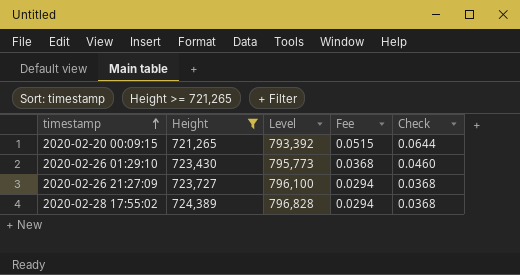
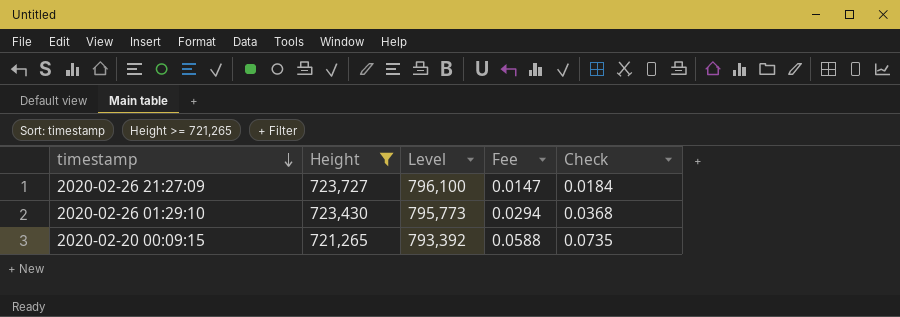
row order: timestamp ascending -> timestamp descending
row 2020-02-28 17:55:02: 724,389 | 796,828 | 0.0294 | 0.0368 -> none
2020-02-26 21:27:09 | Fee: 0.0294 -> 0.0147
2020-02-26 21:27:09 | Check: 0.0368 -> 0.0184
2020-02-26 01:29:10 | Fee: 0.0368 -> 0.0294
2020-02-26 01:29:10 | Check: 0.0460 -> 0.0368
2020-02-20 00:09:15 | Fee: 0.0515 -> 0.0588
2020-02-20 00:09:15 | Check: 0.0644 -> 0.0735

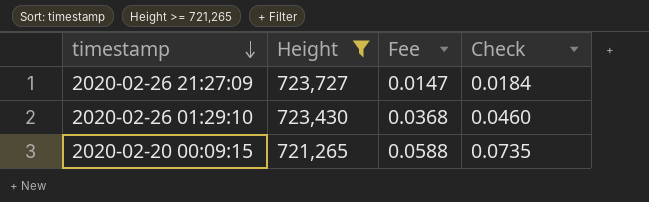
column Level | formula: [Height] * 1.1 -> none
2020-02-26 01:29:10 | Fee: 0.0294 -> 0.0368
2020-02-26 01:29:10 | Check: 0.0368 -> 0.0460

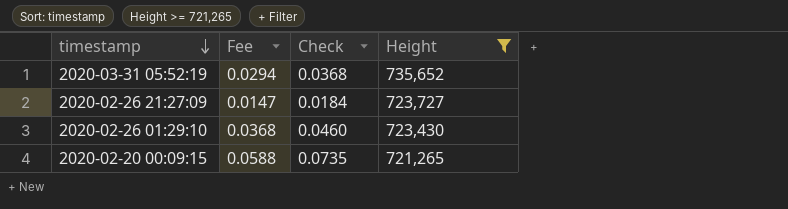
column Height | position: 2 -> 4
row 2020-03-31 05:52:19: none -> 0.0294 | 0.0368 | 735,652

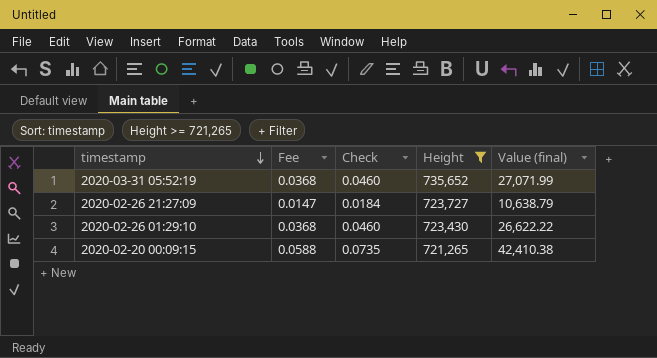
column Value (final) | formula: none -> [Fee] * [Height]
2020-03-31 05:52:19 | Fee: 0.0294 -> 0.0368
2020-03-31 05:52:19 | Check: 0.0368 -> 0.0460

